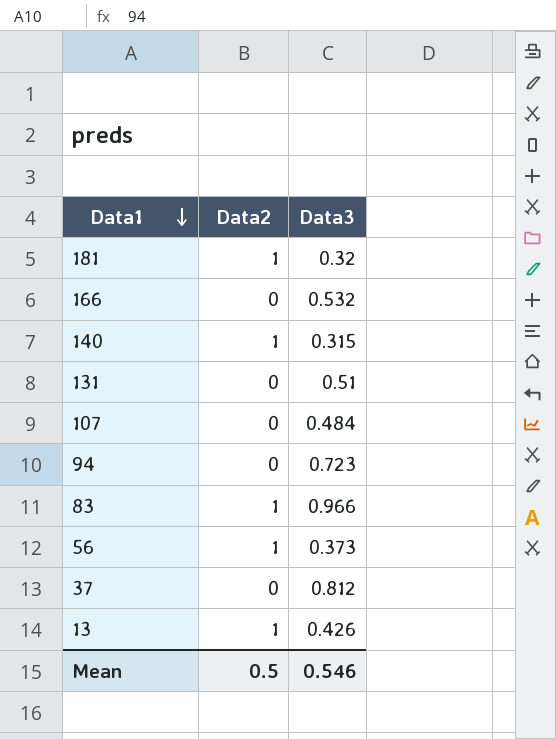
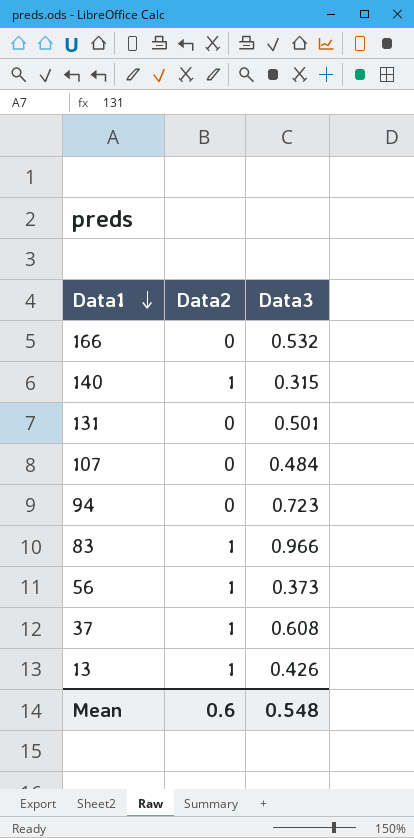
row 181: 1 | 0.32 -> none
131 | Data3: 0.51 -> 0.501
37 | Data2: 0 -> 1
37 | Data3: 0.812 -> 0.608
Mean | Data2: 0.5 -> 0.6
Mean | Data3: 0.546 -> 0.548

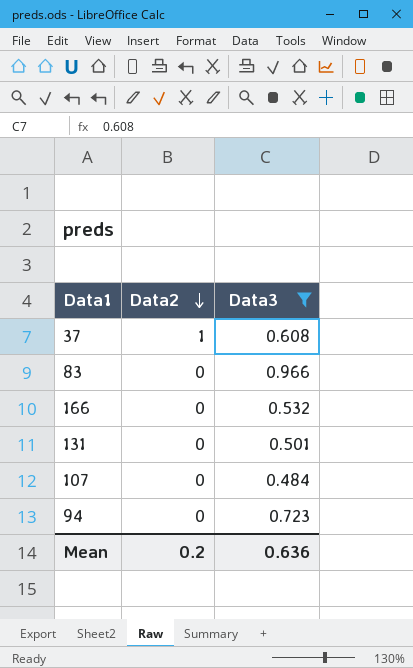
filter: none -> Data3 >= 0.484
row order: Data1 descending -> Data2 descending
83 | Data2: 1 -> 0
Mean | Data2: 0.6 -> 0.2
Mean | Data3: 0.548 -> 0.636

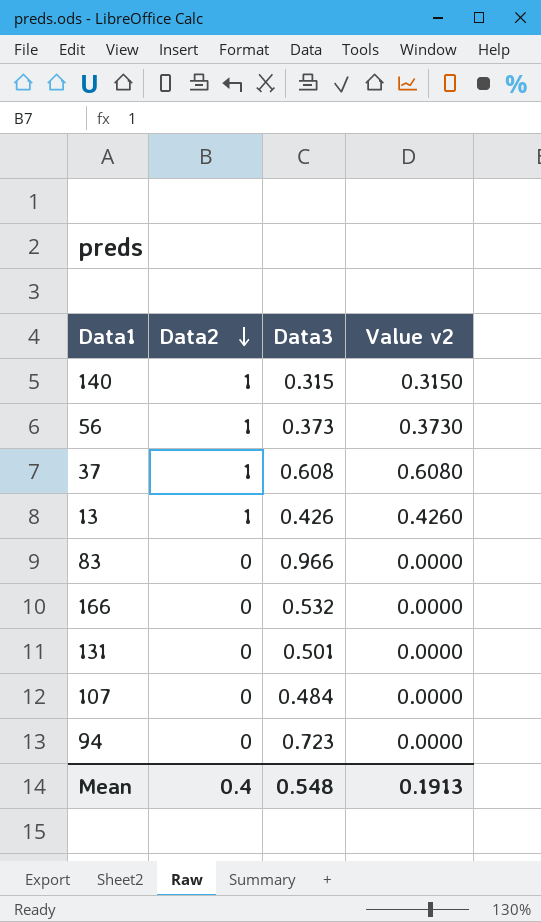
filter: Data3 >= 0.484 -> none
column Value v2 | formula: none -> [Data2] * [Data3]
Mean | Data2: 0.2 -> 0.4
Mean | Data3: 0.636 -> 0.548

